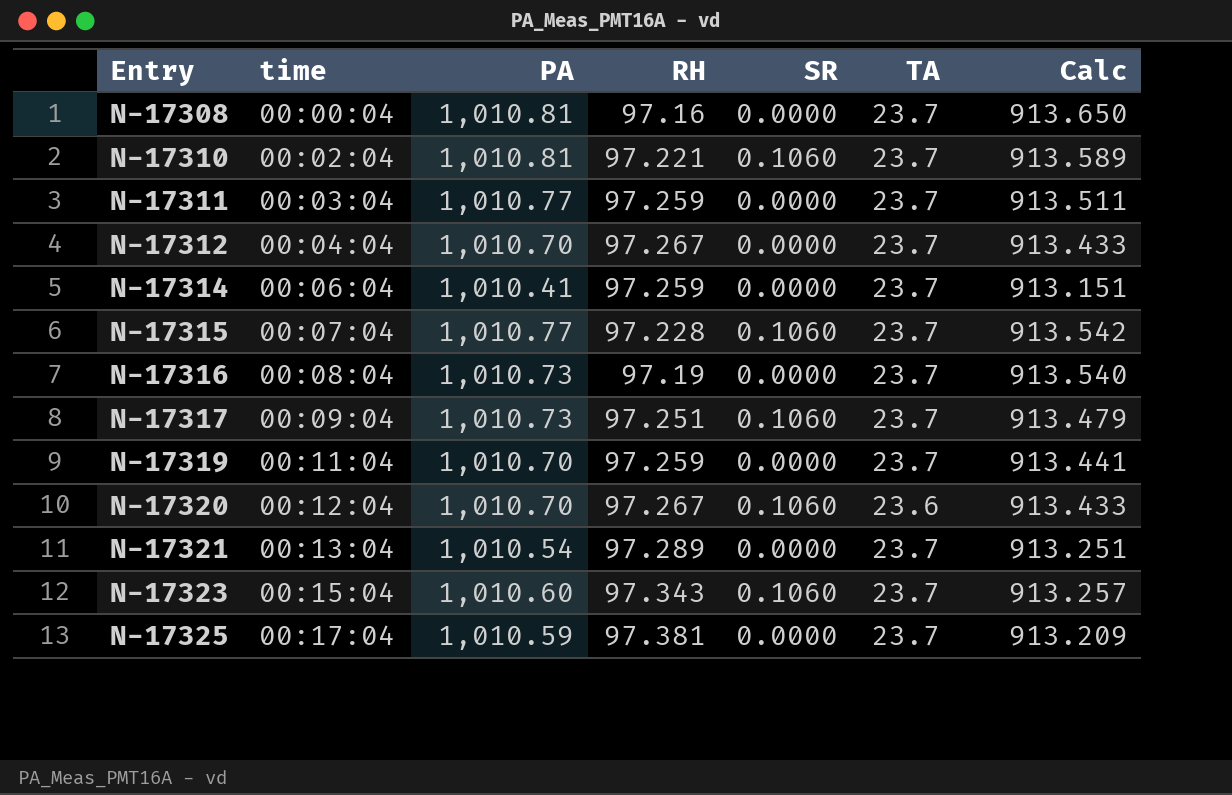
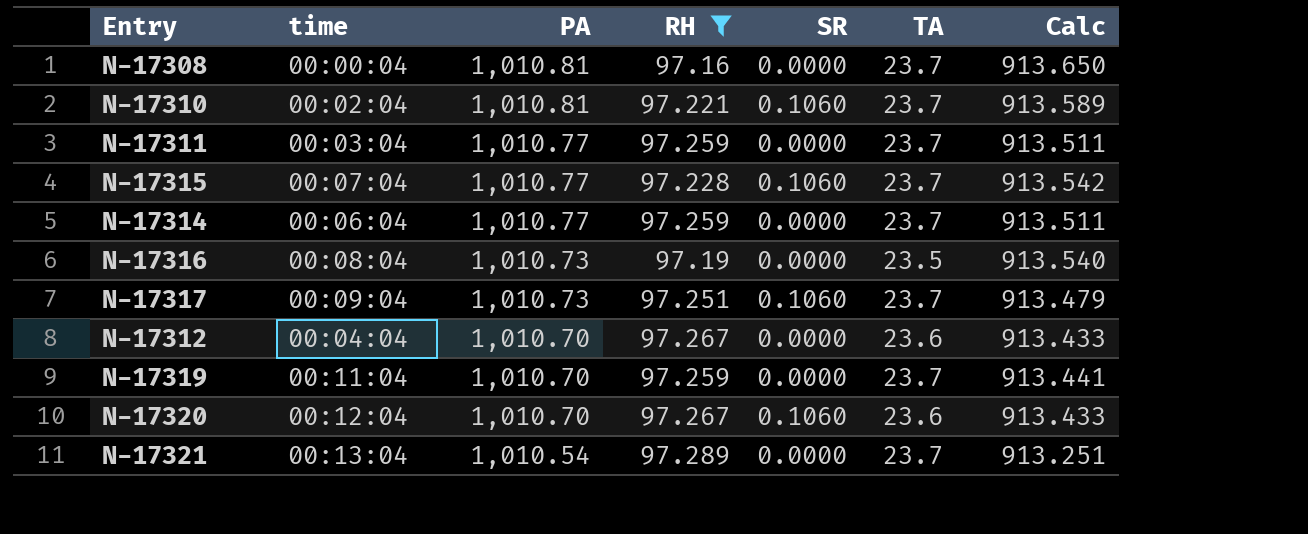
filter: none -> RH <= 97.289
row order: Entry ascending -> PA descending
N-17314 | PA: 1,010.41 -> 1,010.77
N-17314 | Calc: 913.151 -> 913.511
N-17316 | TA: 23.7 -> 23.5
N-17312 | TA: 23.7 -> 23.6

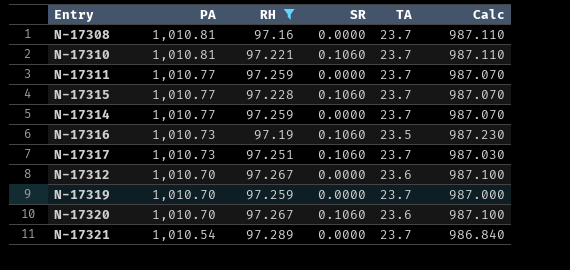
column time | position: 2 -> none
column Calc | formula: [PA] - [RH] -> [PA] - [TA]
N-17316 | SR: 0.0000 -> 0.1060

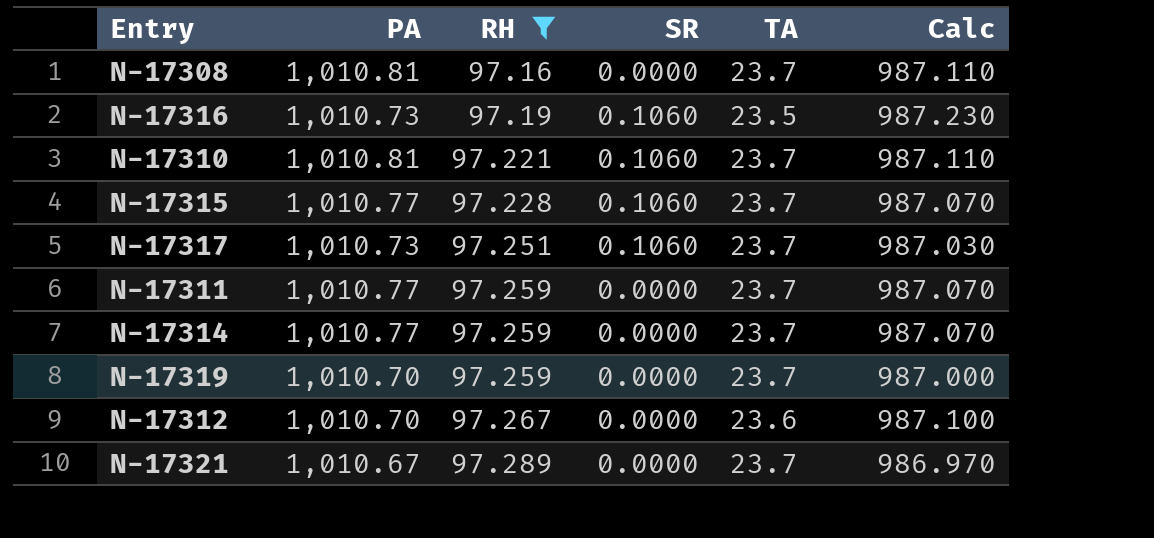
row order: PA descending -> RH ascending
row N-17320: 1,010.70 | 97.267 | 0.1060 | 23.6 | 987.100 -> none
N-17321 | PA: 1,010.54 -> 1,010.67
N-17321 | Calc: 986.840 -> 986.970

